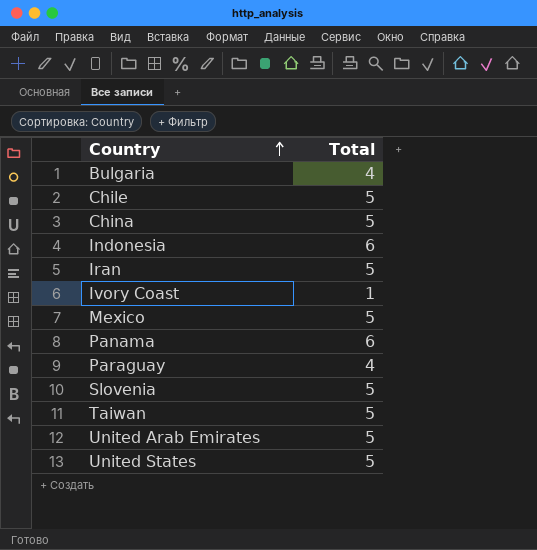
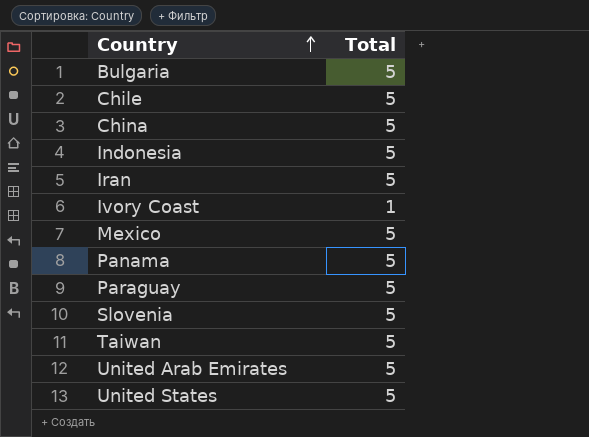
Bulgaria | Total: 4 -> 5
Indonesia | Total: 6 -> 5
Panama | Total: 6 -> 5
Paraguay | Total: 4 -> 5

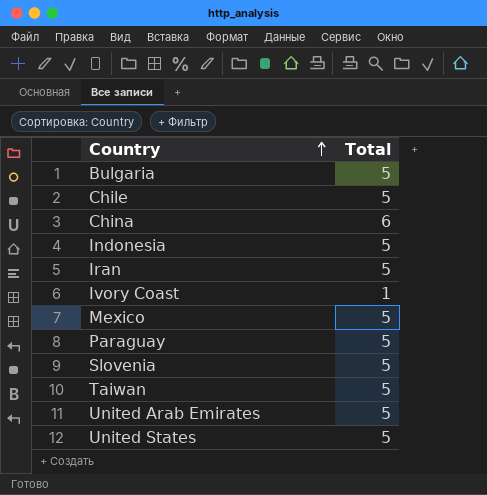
row Panama: 5 -> none
China | Total: 5 -> 6

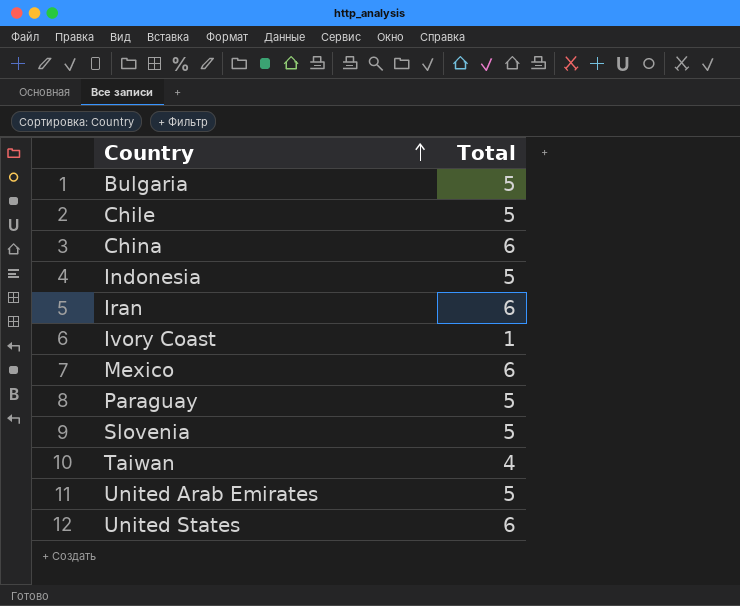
Iran | Total: 5 -> 6
Mexico | Total: 5 -> 6
Taiwan | Total: 5 -> 4
United States | Total: 5 -> 6

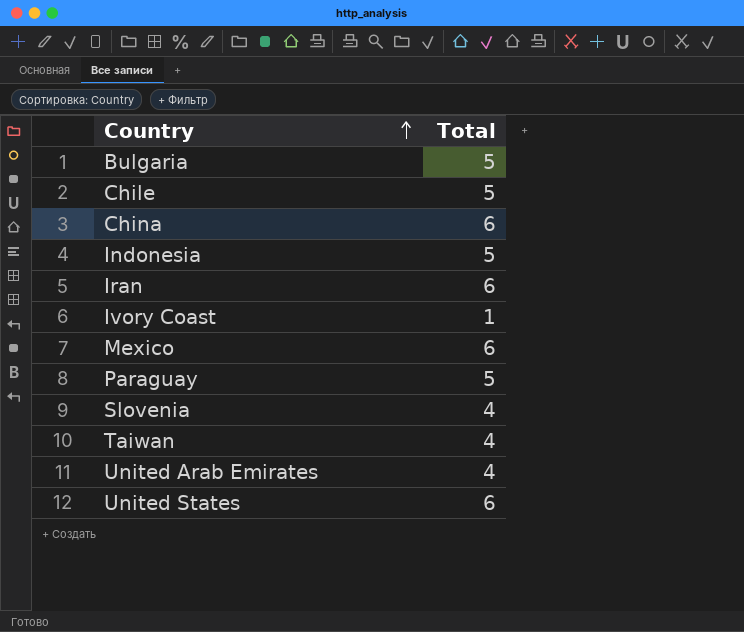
Slovenia | Total: 5 -> 4
United Arab Emirates | Total: 5 -> 4

